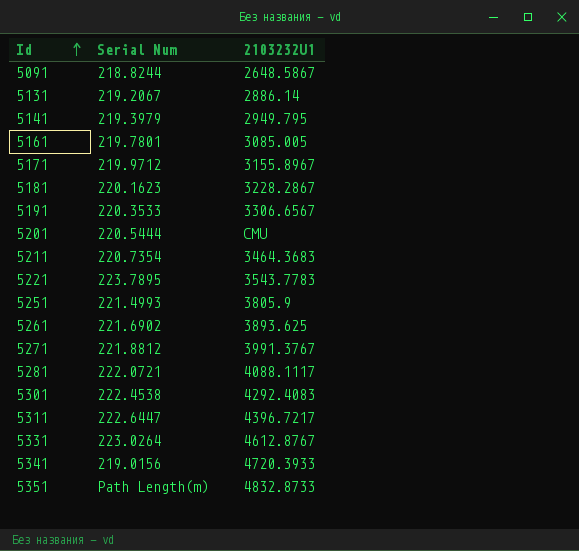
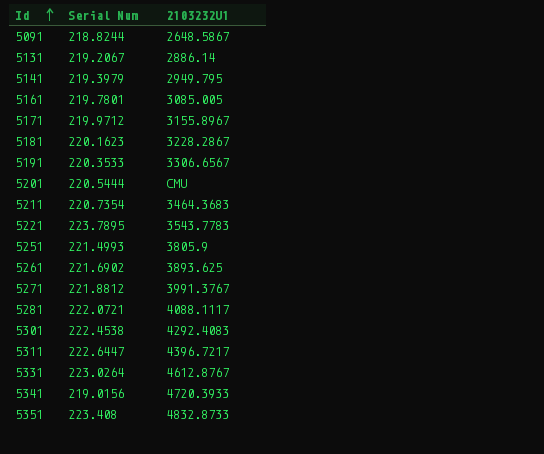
5351 | Serial Num: Path Length(m) -> 223.408

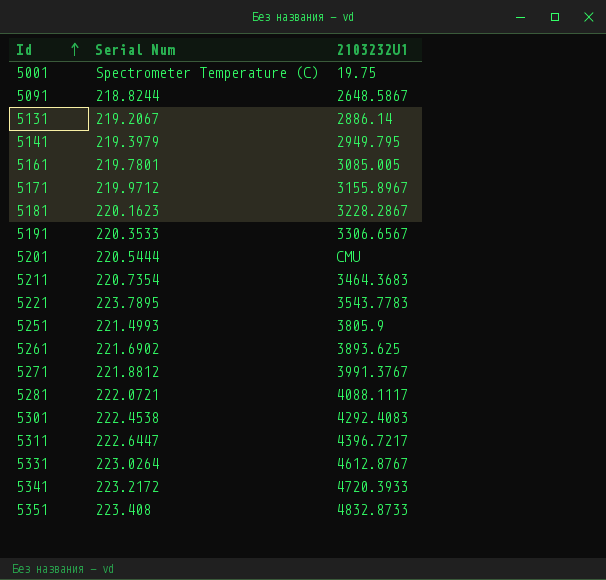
row 5001: none -> Spectrometer Temperature (C) | 19.75
5341 | Serial Num: 219.0156 -> 223.2172

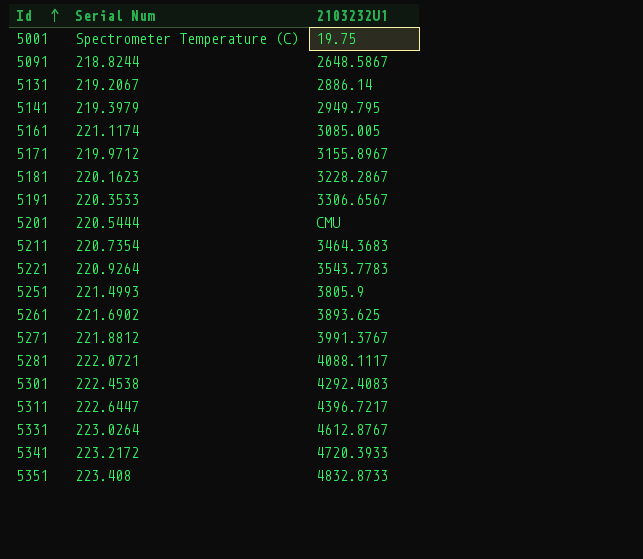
5161 | Serial Num: 219.7801 -> 221.1174
5221 | Serial Num: 223.7895 -> 220.9264

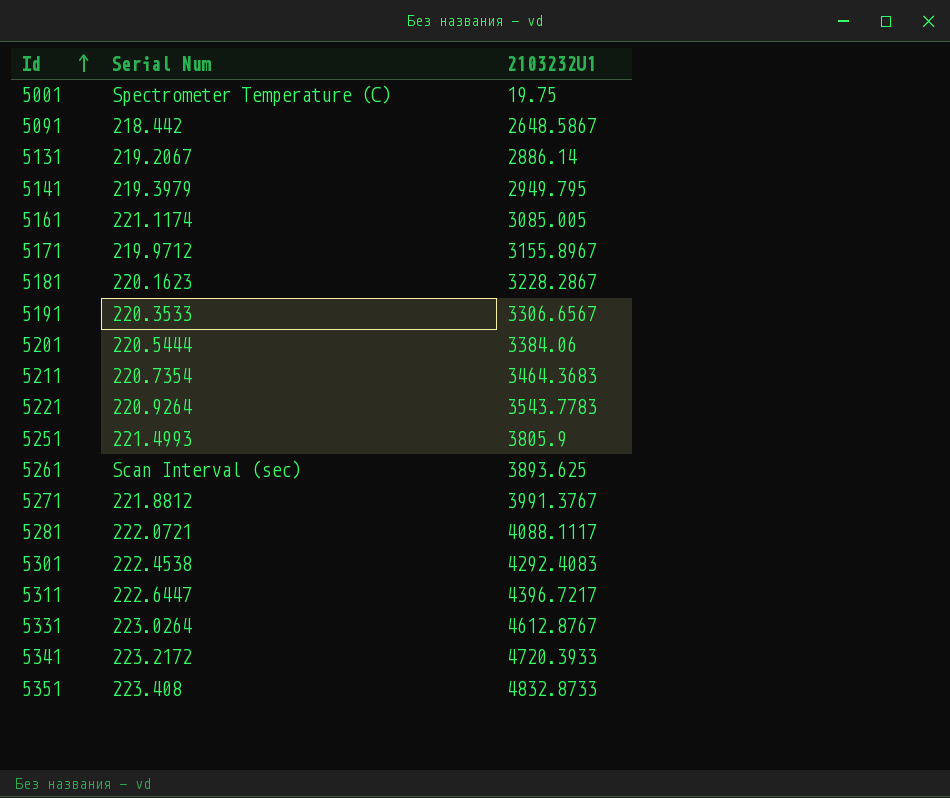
5091 | Serial Num: 218.8244 -> 218.442
5201 | 2103232U1: CMU -> 3384.06
5261 | Serial Num: 221.6902 -> Scan Interval (sec)

